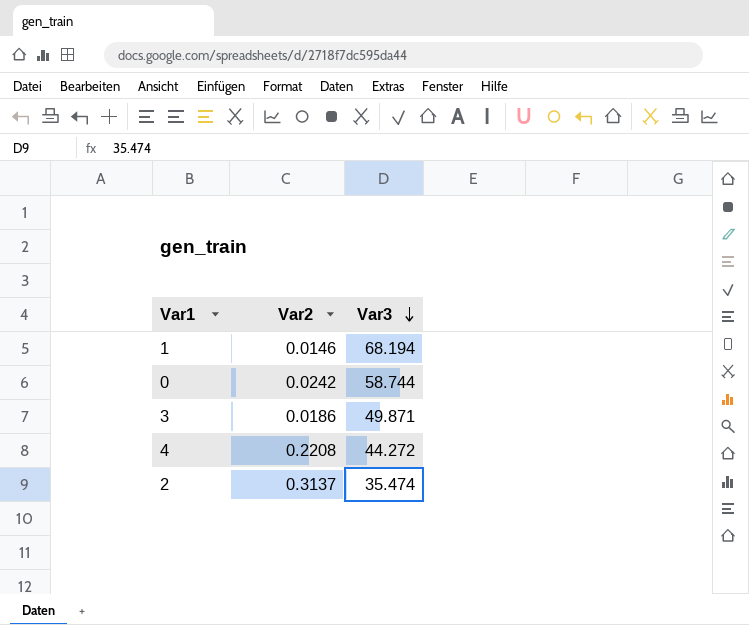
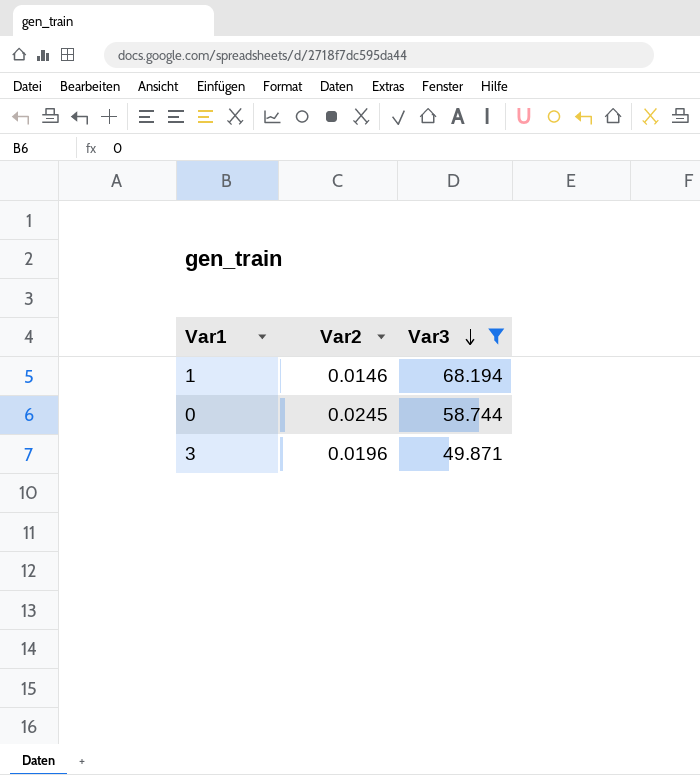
filter: none -> Var3 >= 49.871
0 | Var2: 0.0242 -> 0.0245
3 | Var2: 0.0186 -> 0.0196

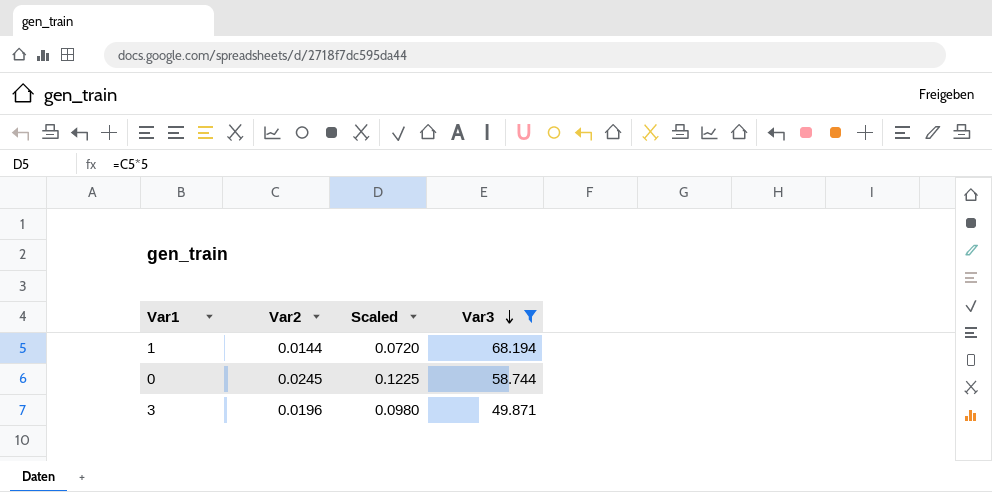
column Scaled | formula: none -> [Var2] * 5
1 | Var2: 0.0146 -> 0.0144

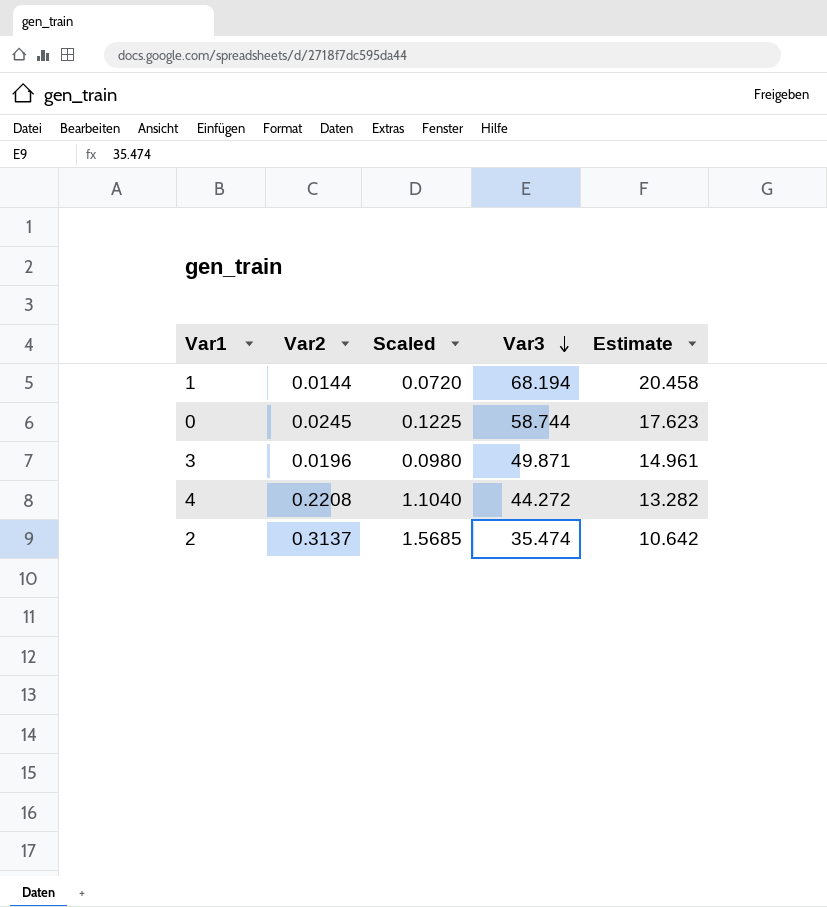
filter: Var3 >= 49.871 -> none
column Estimate | formula: none -> [Var3] * 0.3

